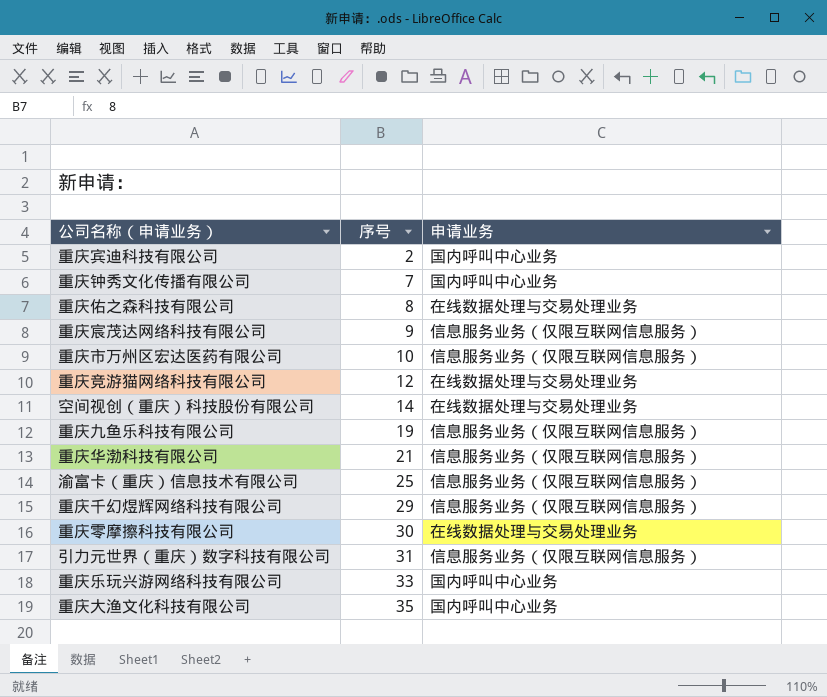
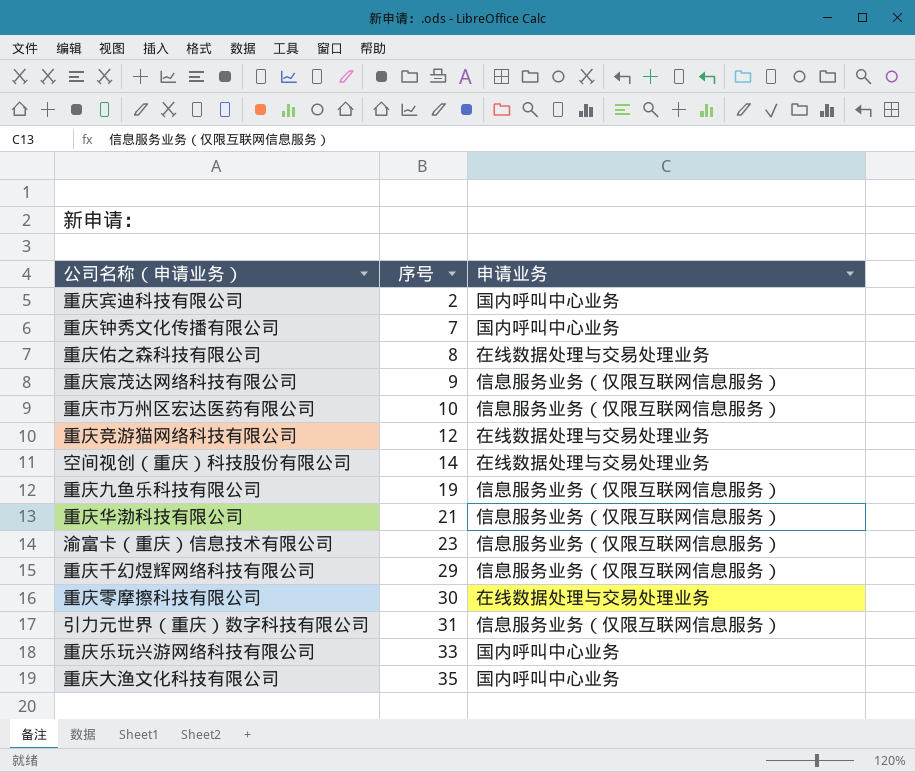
渝富卡（重庆）信息技术有限公司 | 序号: 25 -> 23

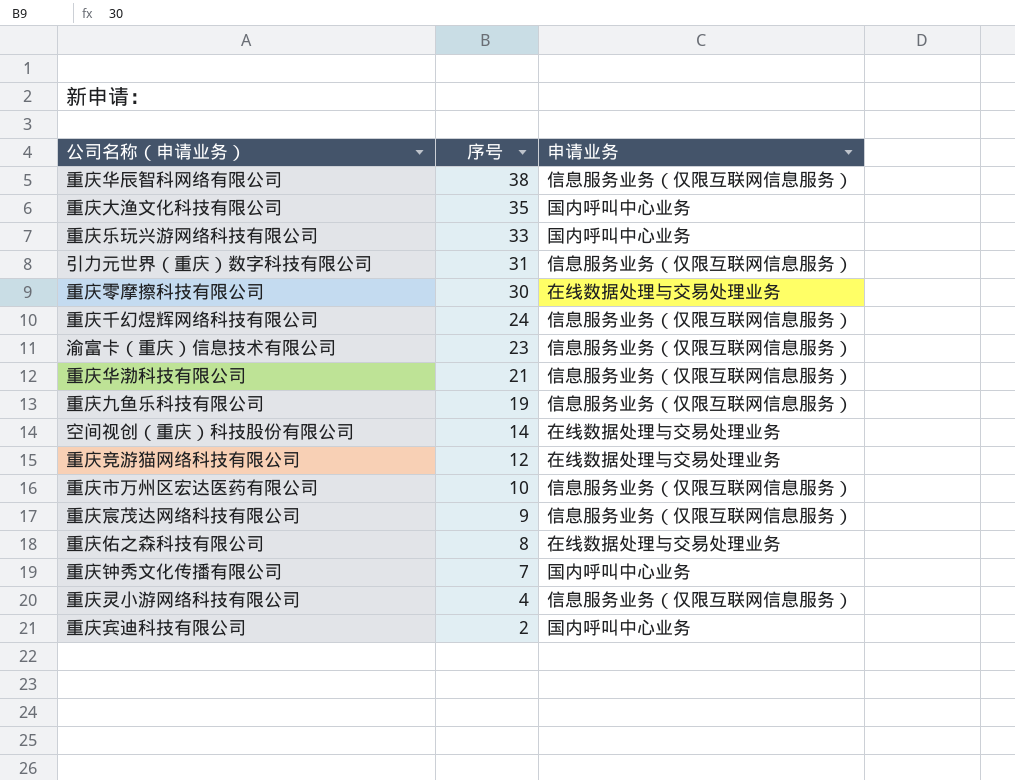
row order: 序号 ascending -> 序号 descending
row 重庆华辰智科网络有限公司: none -> 38 | 信息服务业务（仅限互联网信息服务）
重庆千幻煜辉网络科技有限公司 | 序号: 29 -> 24
row 重庆灵小游网络科技有限公司: none -> 4 | 信息服务业务（仅限互联网信息服务）

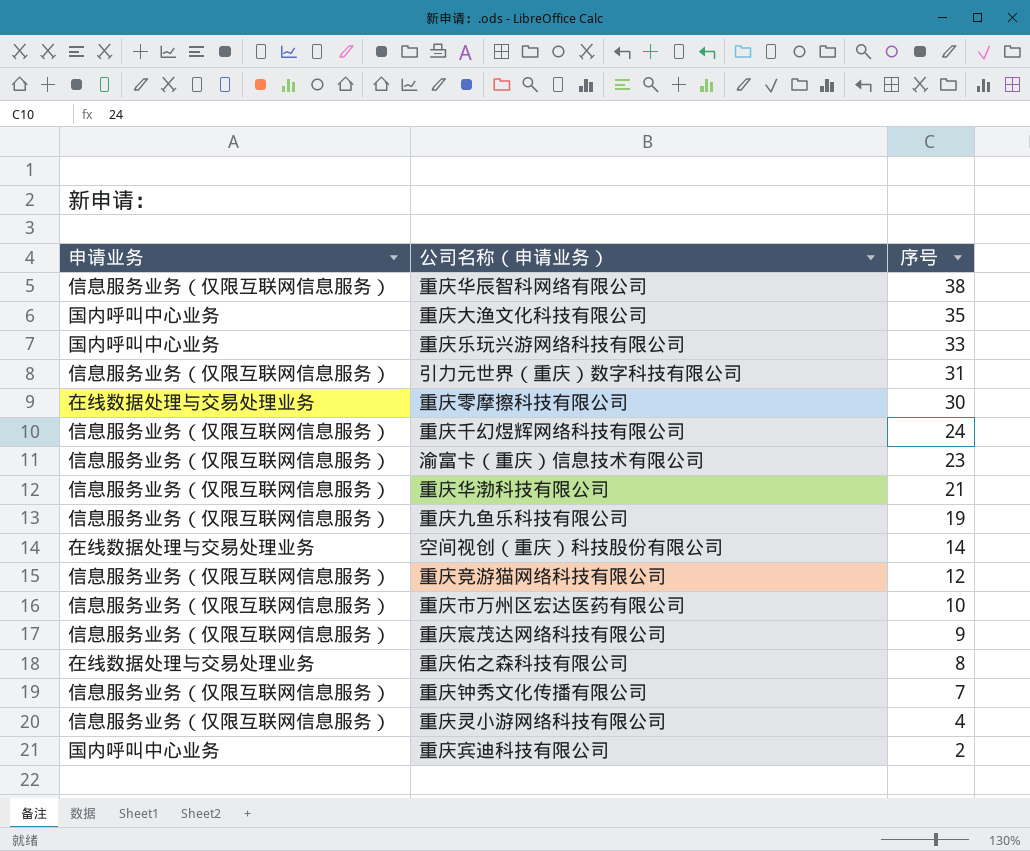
column 申请业务 | position: 3 -> 1
重庆竞游猫网络科技有限公司 | 申请业务: 在线数据处理与交易处理业务 -> 信息服务业务（仅限互联网信息服务）
重庆钟秀文化传播有限公司 | 申请业务: 国内呼叫中心业务 -> 信息服务业务（仅限互联网信息服务）

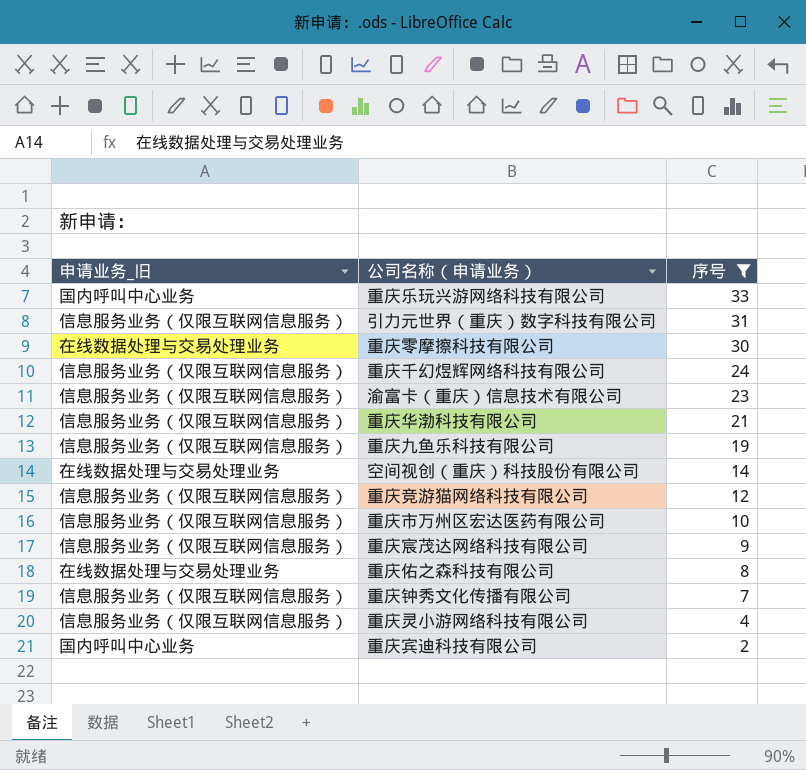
filter: none -> 序号 <= 33
column name: 申请业务 -> 申请业务_旧

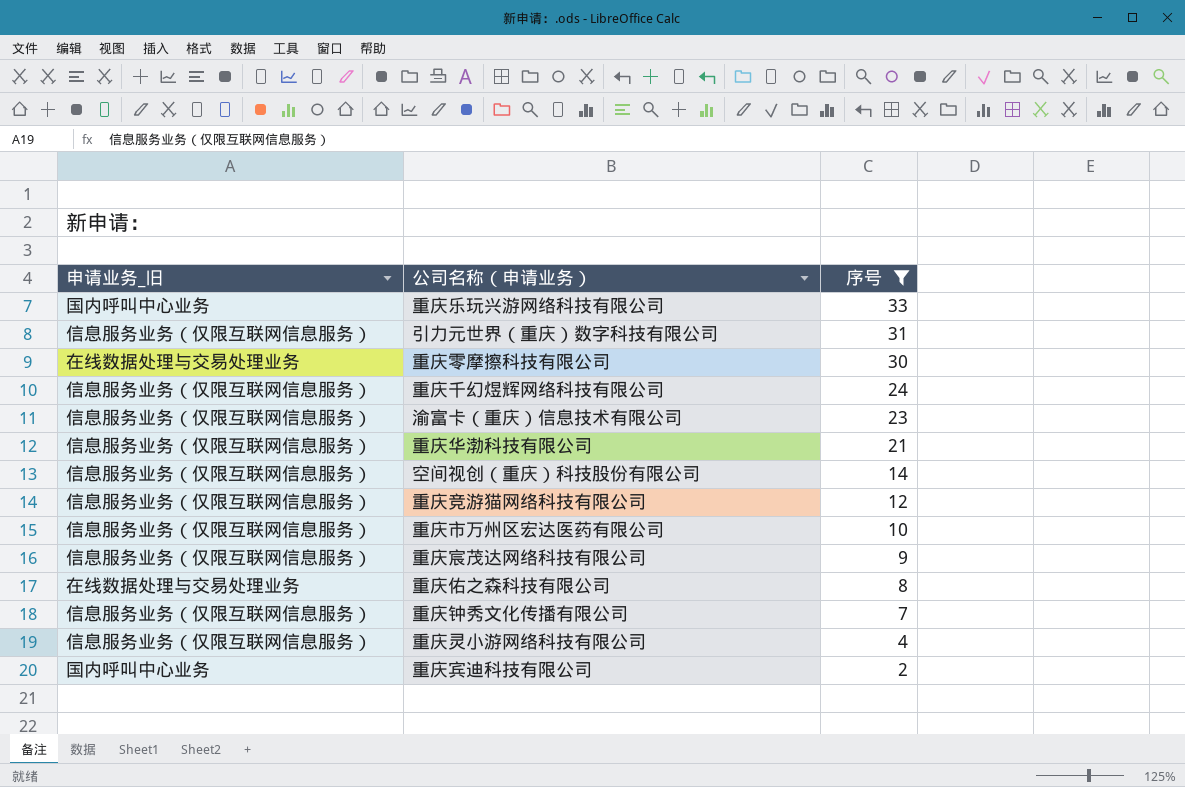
row 重庆九鱼乐科技有限公司: 信息服务业务（仅限互联网信息服务） | 19 -> none
空间视创（重庆）科技股份有限公司 | 申请业务_旧: 在线数据处理与交易处理业务 -> 信息服务业务（仅限互联网信息服务）

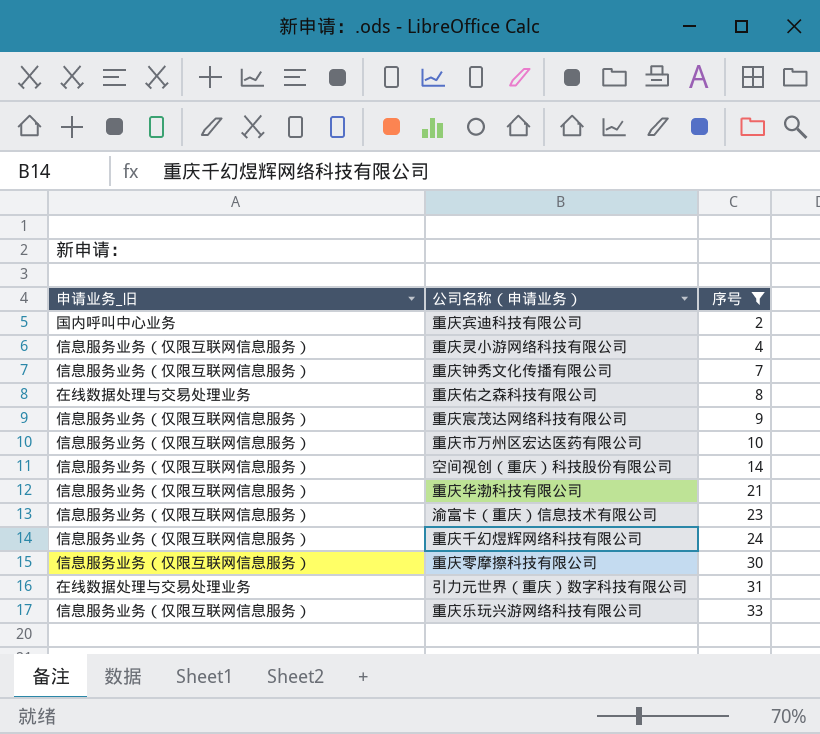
row order: 序号 descending -> 序号 ascending
row 重庆竞游猫网络科技有限公司: 信息服务业务（仅限互联网信息服务） | 12 -> none
重庆零摩擦科技有限公司 | 申请业务_旧: 在线数据处理与交易处理业务 -> 信息服务业务（仅限互联网信息服务）
引力元世界（重庆）数字科技有限公司 | 申请业务_旧: 信息服务业务（仅限互联网信息服务） -> 在线数据处理与交易处理业务
重庆乐玩兴游网络科技有限公司 | 申请业务_旧: 国内呼叫中心业务 -> 信息服务业务（仅限互联网信息服务）

